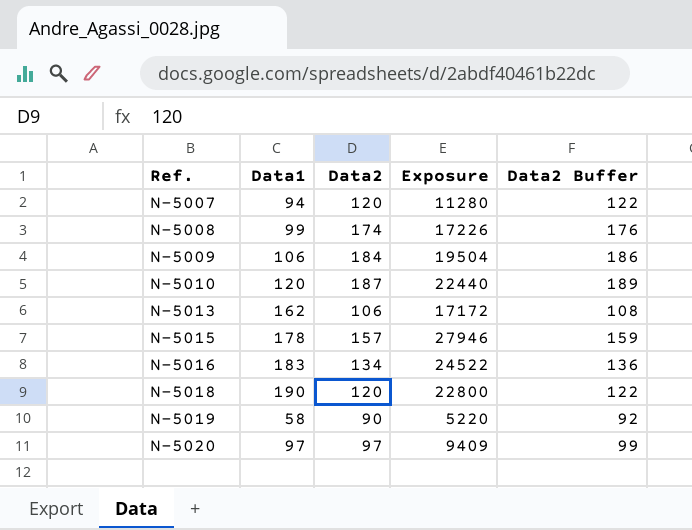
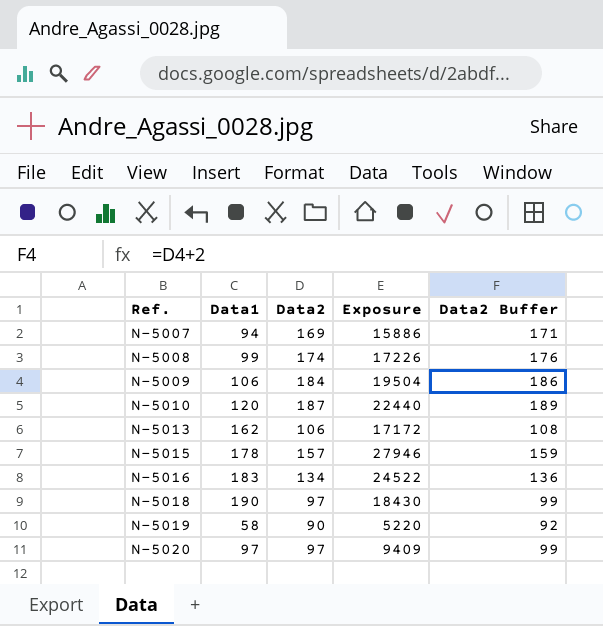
N-5007 | Data2: 120 -> 169
N-5007 | Exposure: 11280 -> 15886
N-5007 | Data2 Buffer: 122 -> 171
N-5018 | Data2: 120 -> 97
N-5018 | Exposure: 22800 -> 18430
N-5018 | Data2 Buffer: 122 -> 99

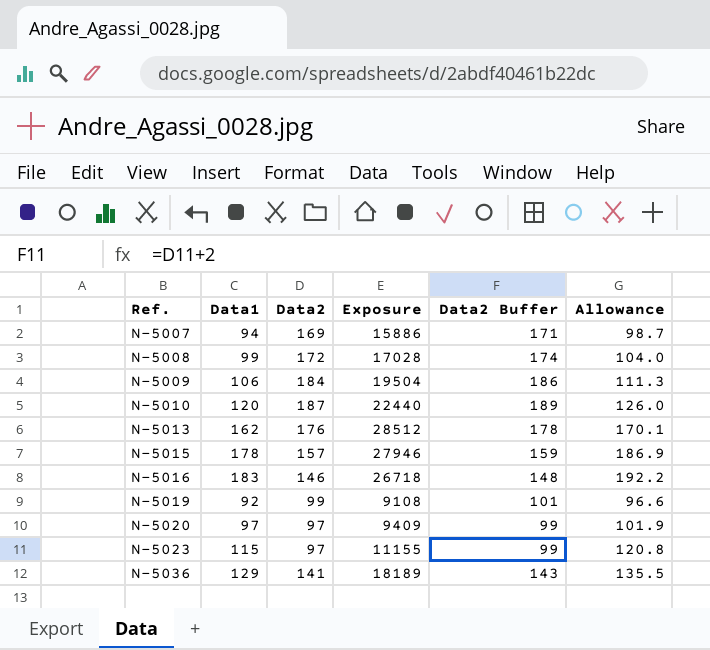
column Allowance | formula: none -> [Data1] * 1.05
row N-5018: 190 | 97 | 18430 | 99 -> none
N-5008 | Data2: 174 -> 172
N-5008 | Exposure: 17226 -> 17028
N-5008 | Data2 Buffer: 176 -> 174
N-5013 | Data2: 106 -> 176
N-5013 | Exposure: 17172 -> 28512
N-5013 | Data2 Buffer: 108 -> 178
N-5016 | Data2: 134 -> 146
N-5016 | Exposure: 24522 -> 26718
N-5016 | Data2 Buffer: 136 -> 148
N-5019 | Data1: 58 -> 92
N-5019 | Data2: 90 -> 99
N-5019 | Exposure: 5220 -> 9108
N-5019 | Data2 Buffer: 92 -> 101
row N-5023: none -> 115 | 97 | 11155 | 99 | 120.8
row N-5036: none -> 129 | 141 | 18189 | 143 | 135.5

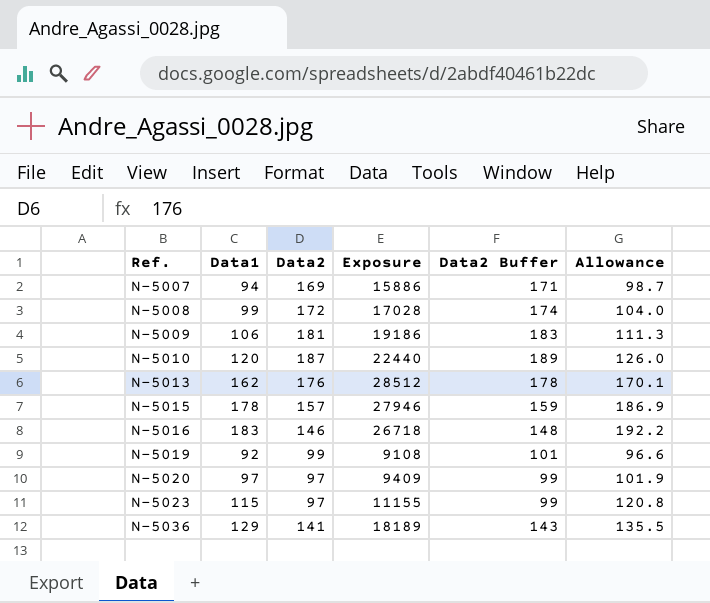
N-5009 | Data2: 184 -> 181
N-5009 | Exposure: 19504 -> 19186
N-5009 | Data2 Buffer: 186 -> 183

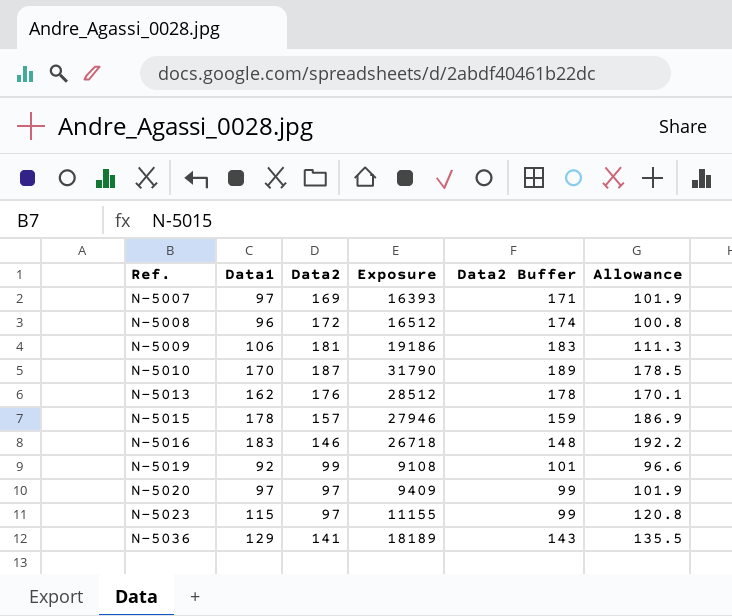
N-5007 | Data1: 94 -> 97
N-5007 | Exposure: 15886 -> 16393
N-5007 | Allowance: 98.7 -> 101.9
N-5008 | Data1: 99 -> 96
N-5008 | Exposure: 17028 -> 16512
N-5008 | Allowance: 104.0 -> 100.8
N-5010 | Data1: 120 -> 170
N-5010 | Exposure: 22440 -> 31790
N-5010 | Allowance: 126.0 -> 178.5

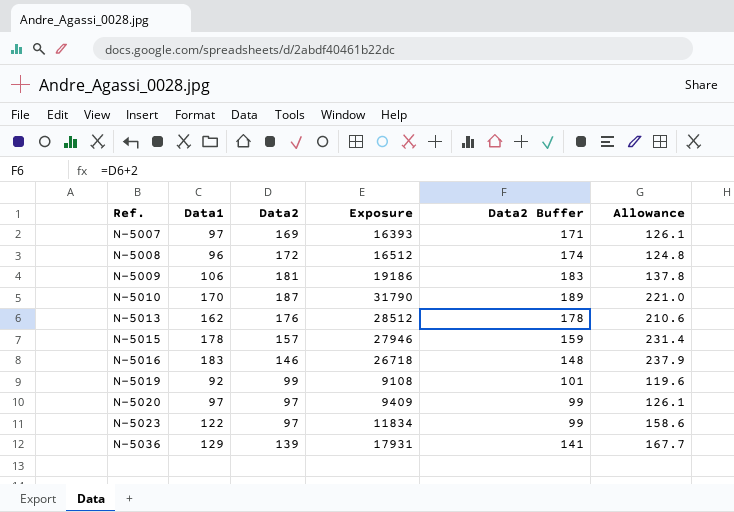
column Allowance | formula: [Data1] * 1.05 -> [Data1] * 1.3
N-5023 | Data1: 115 -> 122
N-5023 | Exposure: 11155 -> 11834
N-5036 | Data2: 141 -> 139
N-5036 | Exposure: 18189 -> 17931
N-5036 | Data2 Buffer: 143 -> 141

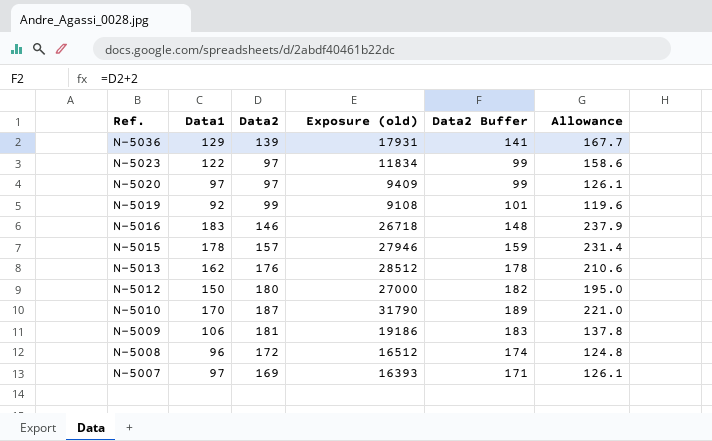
row order: Ref. ascending -> Ref. descending
column name: Exposure -> Exposure (old)
row N-5012: none -> 150 | 180 | 27000 | 182 | 195.0

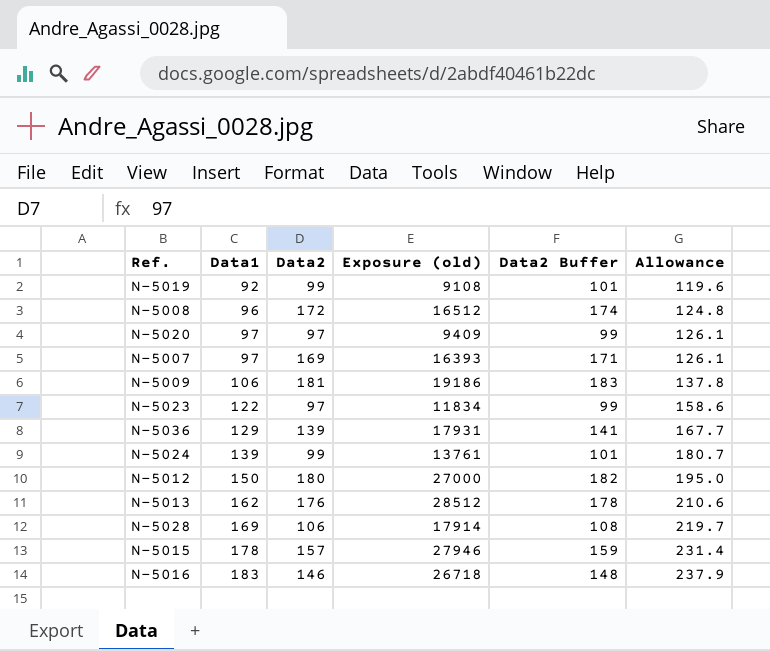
row order: Ref. descending -> Data1 ascending
row N-5010: 170 | 187 | 31790 | 189 | 221.0 -> none
row N-5024: none -> 139 | 99 | 13761 | 101 | 180.7
row N-5028: none -> 169 | 106 | 17914 | 108 | 219.7

